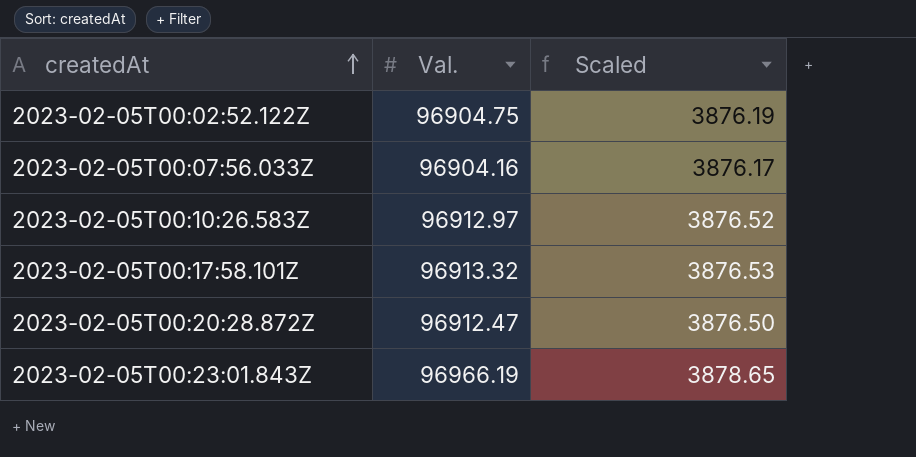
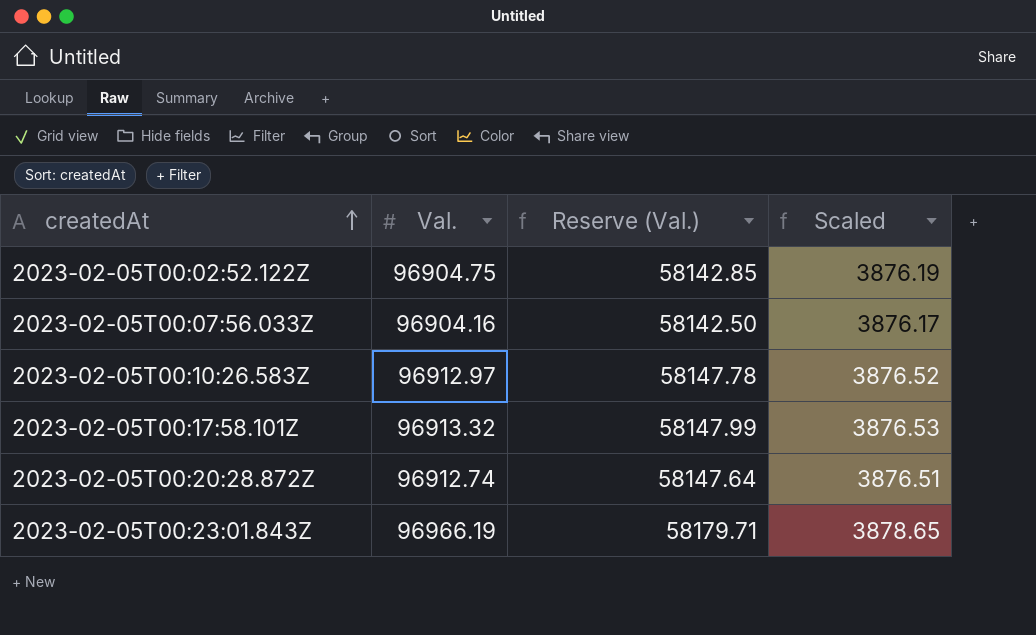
column Reserve (Val.) | formula: none -> [Val.] * 0.6
2023-02-05T00:20:28.872Z | Val.: 96912.47 -> 96912.74
2023-02-05T00:20:28.872Z | Scaled: 3876.50 -> 3876.51

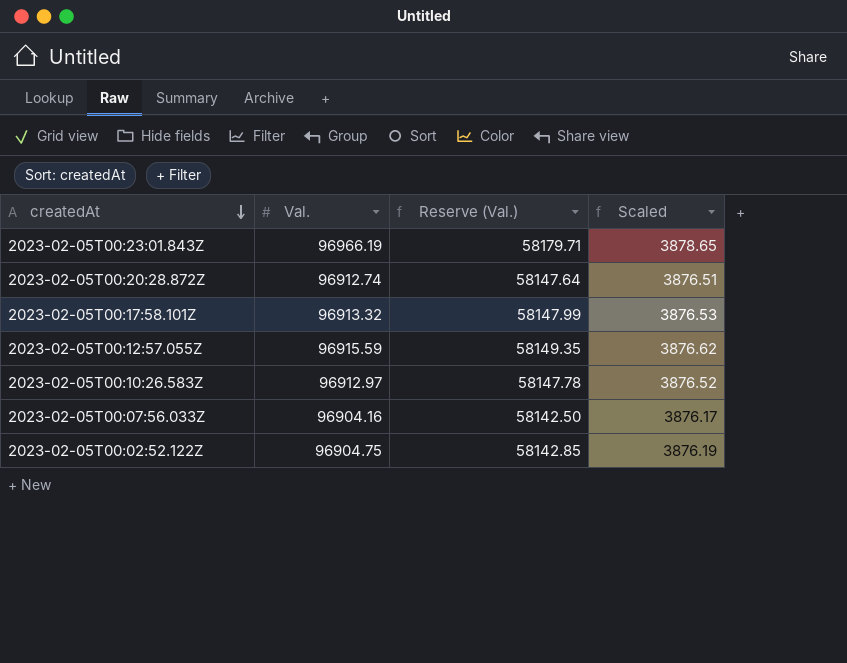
row order: createdAt ascending -> createdAt descending
row 2023-02-05T00:12:57.055Z: none -> 96915.59 | 58149.35 | 3876.62

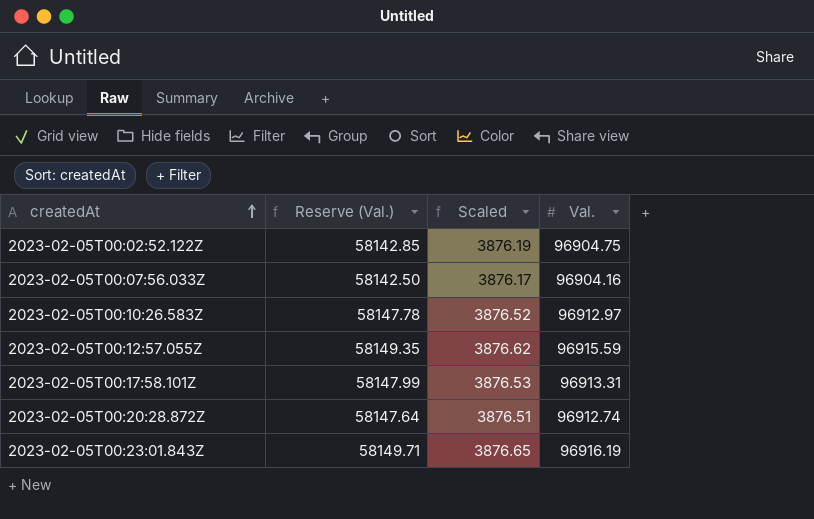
row order: createdAt descending -> createdAt ascending
column Val. | position: 2 -> 4
2023-02-05T00:17:58.101Z | Val.: 96913.32 -> 96913.31
2023-02-05T00:23:01.843Z | Reserve (Val.): 58179.71 -> 58149.71
2023-02-05T00:23:01.843Z | Scaled: 3878.65 -> 3876.65
2023-02-05T00:23:01.843Z | Val.: 96966.19 -> 96916.19

